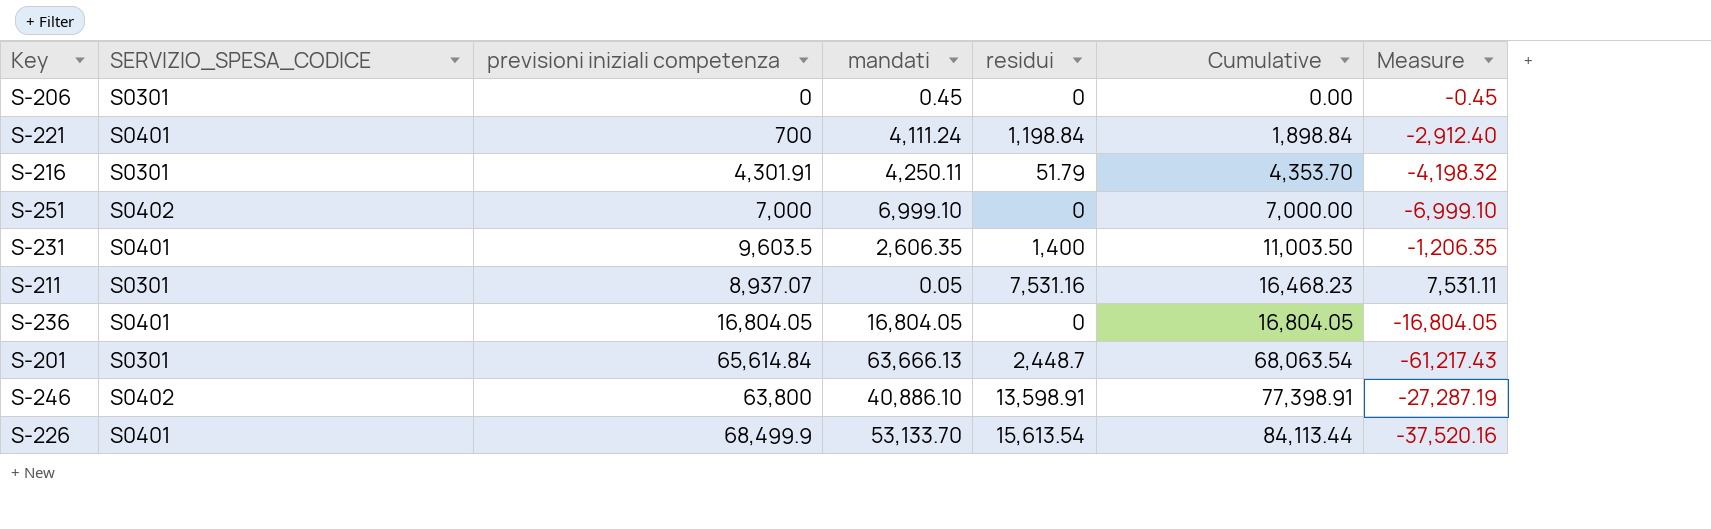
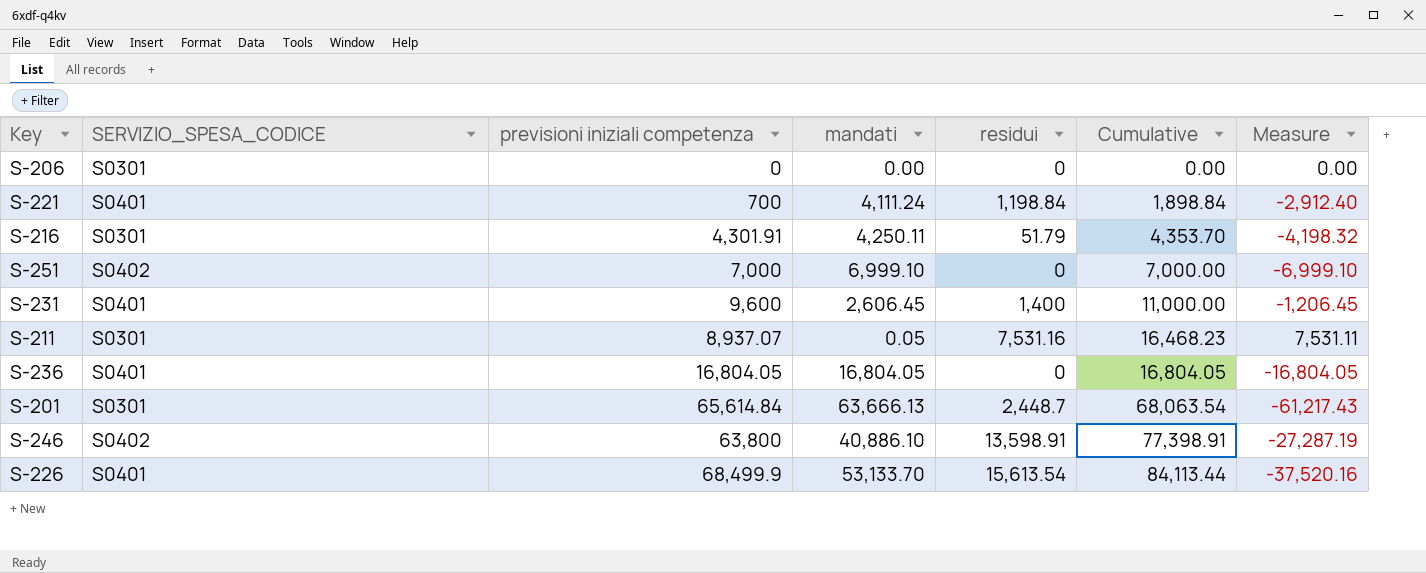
S-206 | mandati: 0.45 -> 0.00
S-206 | Measure: -0.45 -> 0.00
S-231 | previsioni iniziali competenza: 9,603.5 -> 9,600
S-231 | mandati: 2,606.35 -> 2,606.45
S-231 | Cumulative: 11,003.50 -> 11,000.00
S-231 | Measure: -1,206.35 -> -1,206.45

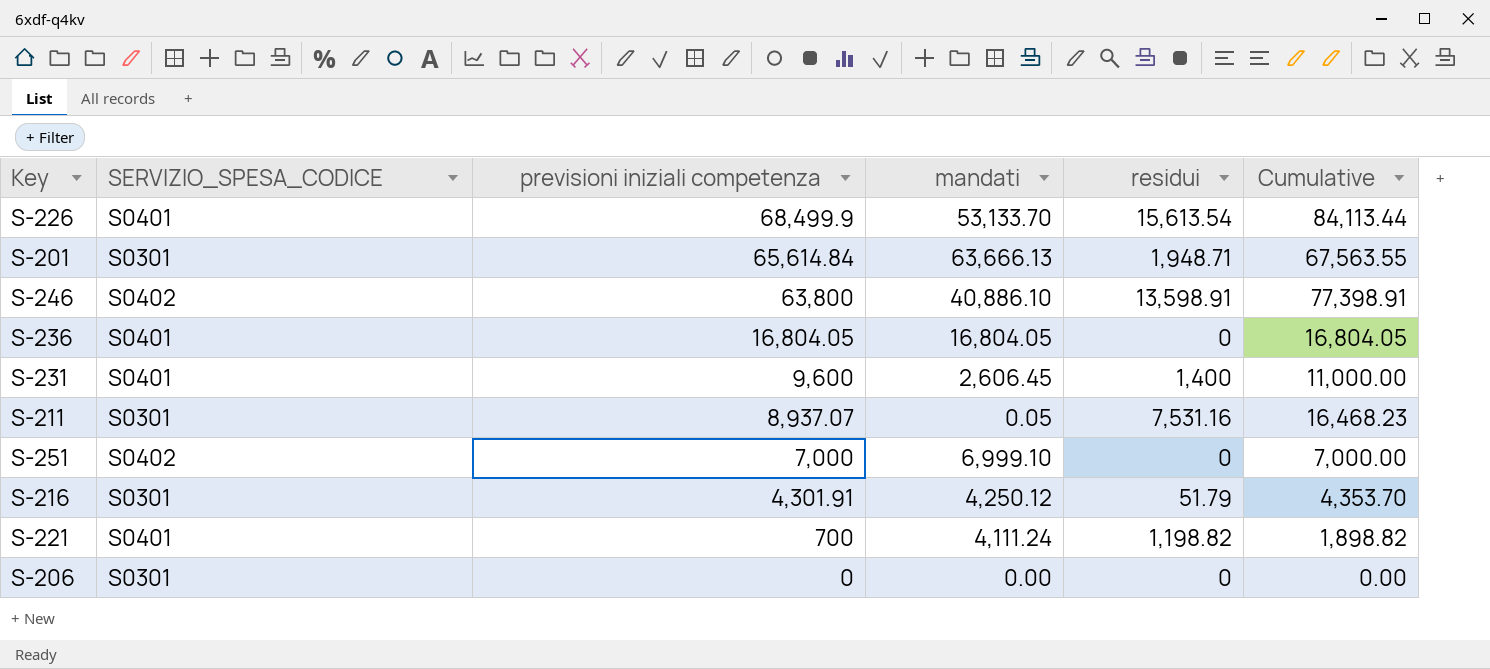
row order: Cumulative ascending -> previsioni iniziali competenza descending
column Measure | formula: [residui] - [mandati] -> none
S-201 | residui: 2,448.7 -> 1,948.71
S-201 | Cumulative: 68,063.54 -> 67,563.55
S-216 | mandati: 4,250.11 -> 4,250.12
S-221 | residui: 1,198.84 -> 1,198.82
S-221 | Cumulative: 1,898.84 -> 1,898.82

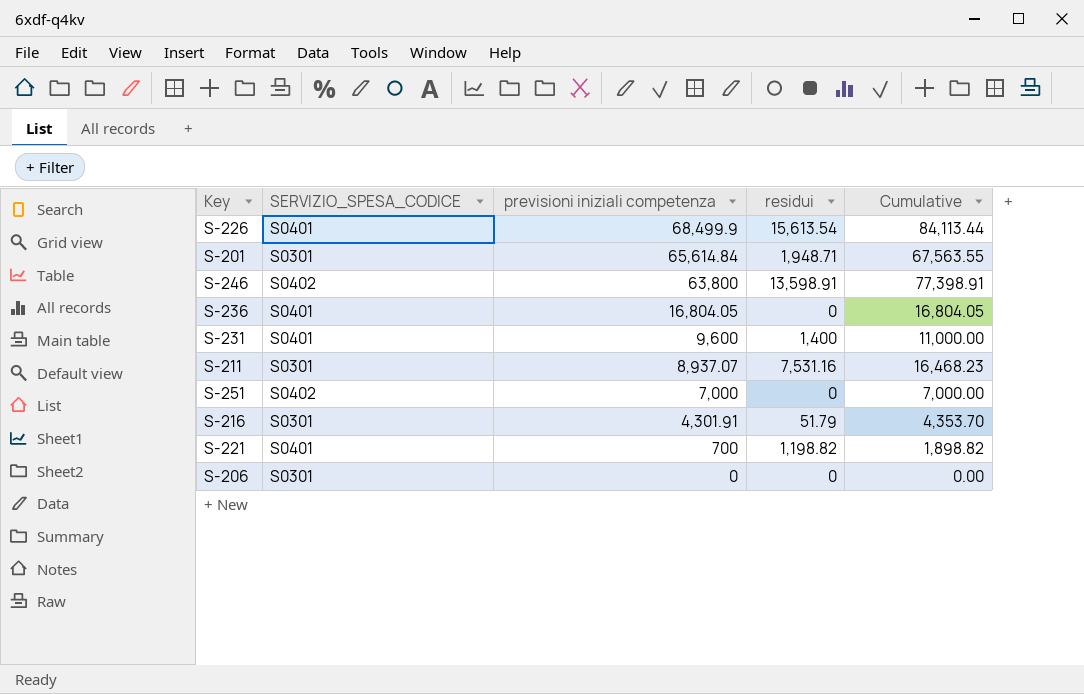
column mandati | position: 4 -> none

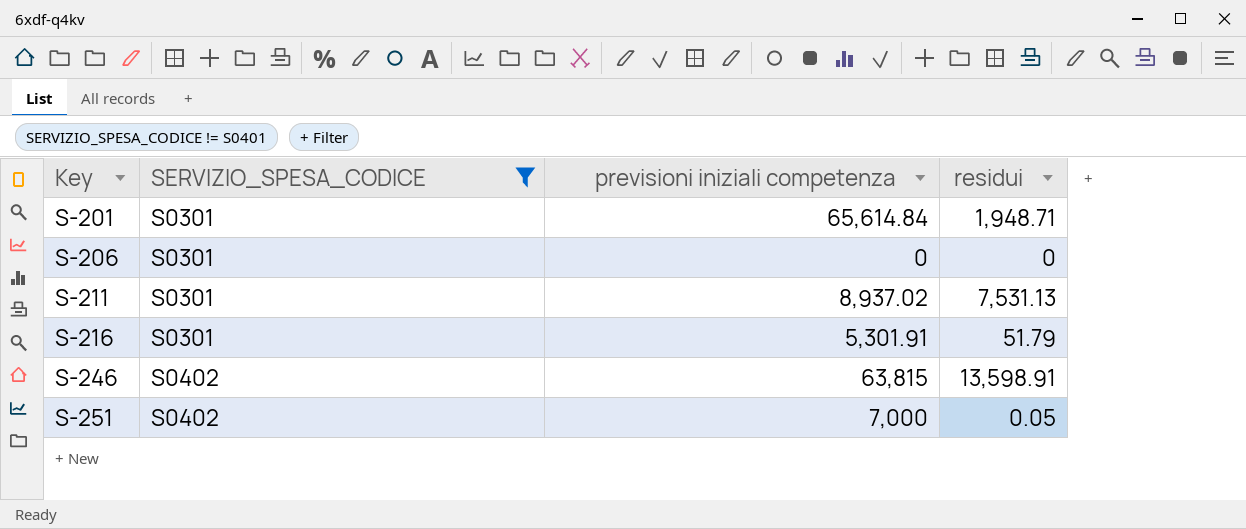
filter: none -> SERVIZIO_SPESA_CODICE != S0401
row order: previsioni iniziali competenza descending -> Key ascending
column Cumulative | formula: [previsioni iniziali competenza] + [residui] -> none
S-211 | previsioni iniziali competenza: 8,937.07 -> 8,937.02
S-211 | residui: 7,531.16 -> 7,531.13
S-216 | previsioni iniziali competenza: 4,301.91 -> 5,301.91
S-246 | previsioni iniziali competenza: 63,800 -> 63,815
S-251 | residui: 0 -> 0.05

